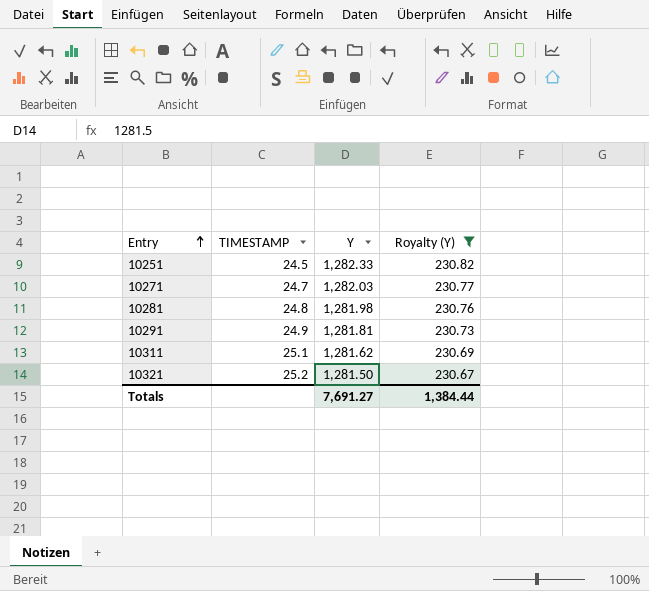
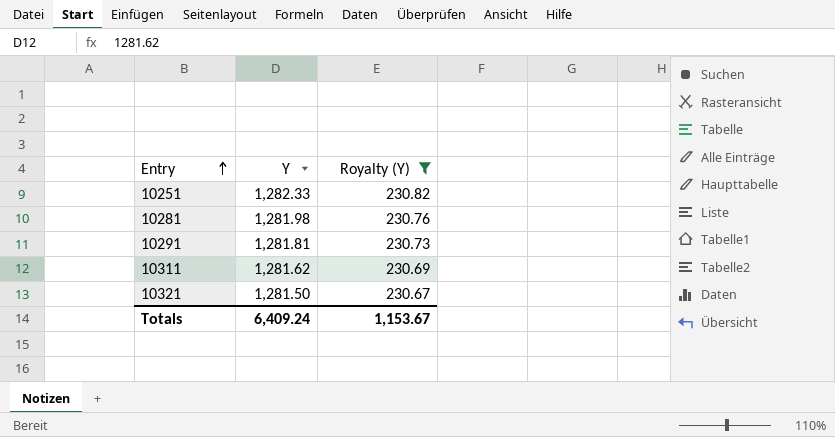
column TIMESTAMP | position: 2 -> none
row 10271: 24.7 | 1,282.03 | 230.77 -> none
Totals | Y: 7,691.27 -> 6,409.24
Totals | Royalty (Y): 1,384.44 -> 1,153.67

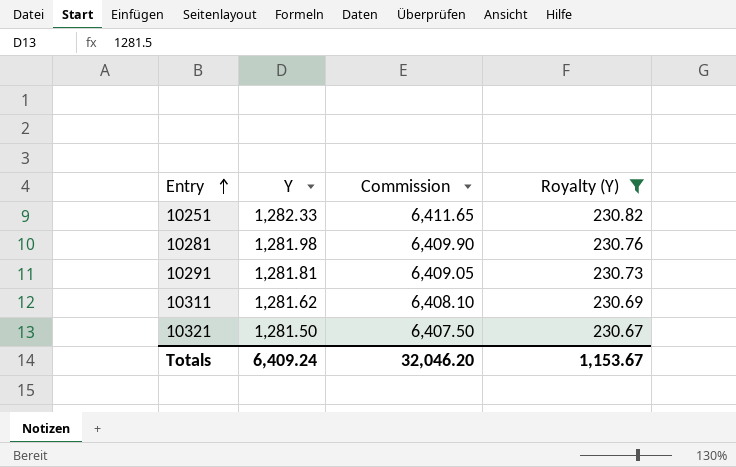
column Commission | formula: none -> [Y] * 5

